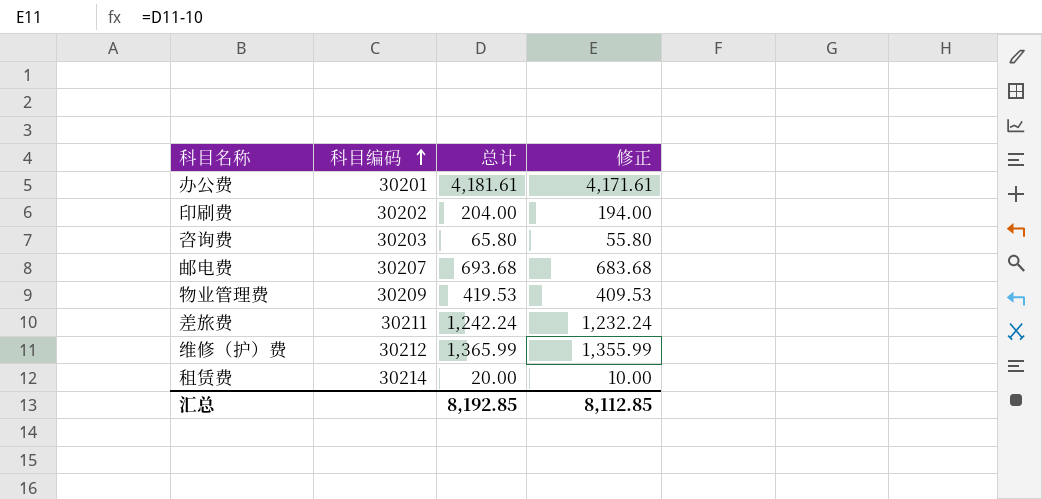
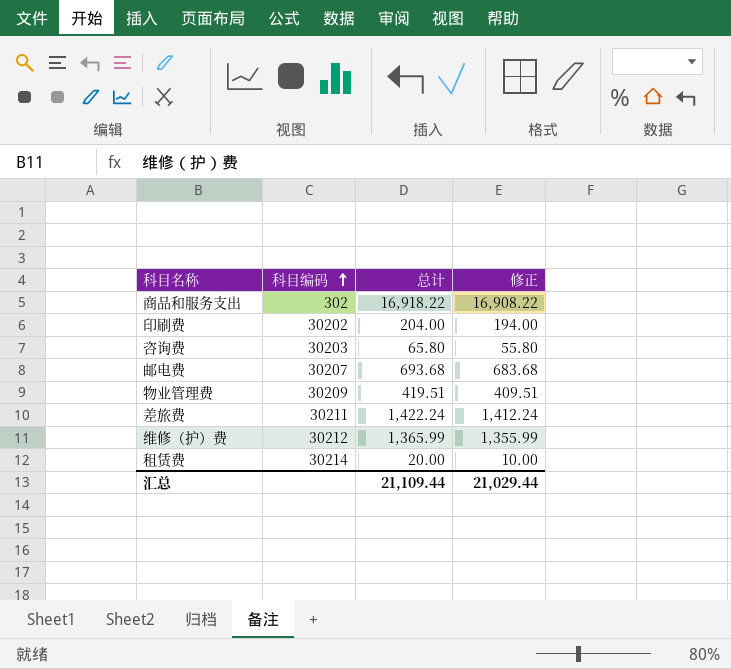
row 办公费: 30201 | 4,181.61 | 4,171.61 -> none
row 商品和服务支出: none -> 302 | 16,918.22 | 16,908.22
物业管理费 | 总计: 419.53 -> 419.51
物业管理费 | 修正: 409.53 -> 409.51
差旅费 | 总计: 1,242.24 -> 1,422.24
差旅费 | 修正: 1,232.24 -> 1,412.24
汇总 | 总计: 8,192.85 -> 21,109.44
汇总 | 修正: 8,112.85 -> 21,029.44

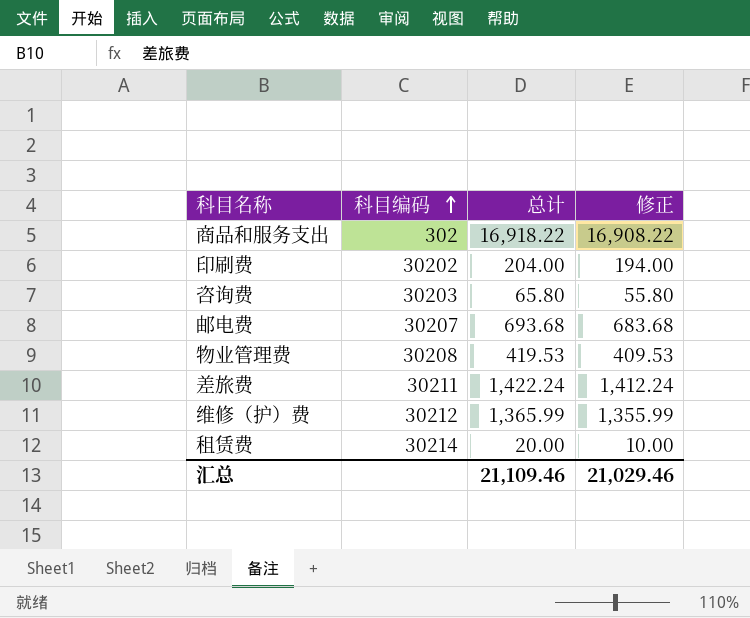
物业管理费 | 科目编码: 30209 -> 30208
物业管理费 | 总计: 419.51 -> 419.53
物业管理费 | 修正: 409.51 -> 409.53
汇总 | 总计: 21,109.44 -> 21,109.46
汇总 | 修正: 21,029.44 -> 21,029.46

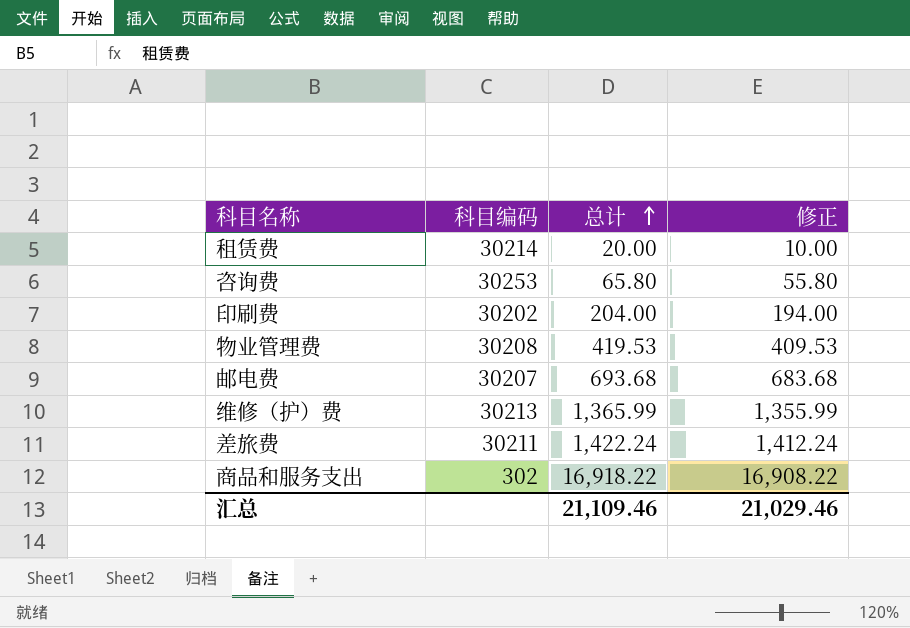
row order: 科目编码 ascending -> 总计 ascending
咨询费 | 科目编码: 30203 -> 30253
维修（护）费 | 科目编码: 30212 -> 30213

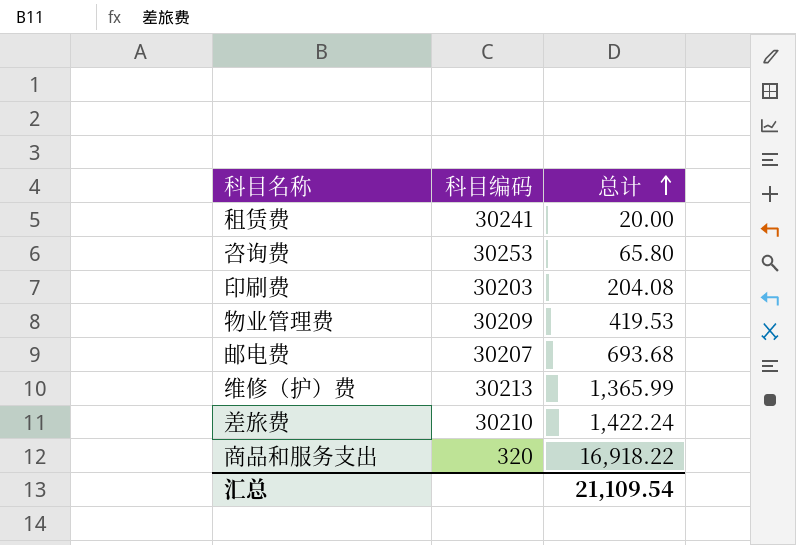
column 修正 | formula: [总计] - 10 -> none
租赁费 | 科目编码: 30214 -> 30241
印刷费 | 科目编码: 30202 -> 30203
印刷费 | 总计: 204.00 -> 204.08
物业管理费 | 科目编码: 30208 -> 30209
差旅费 | 科目编码: 30211 -> 30210
商品和服务支出 | 科目编码: 302 -> 320
汇总 | 总计: 21,109.46 -> 21,109.54

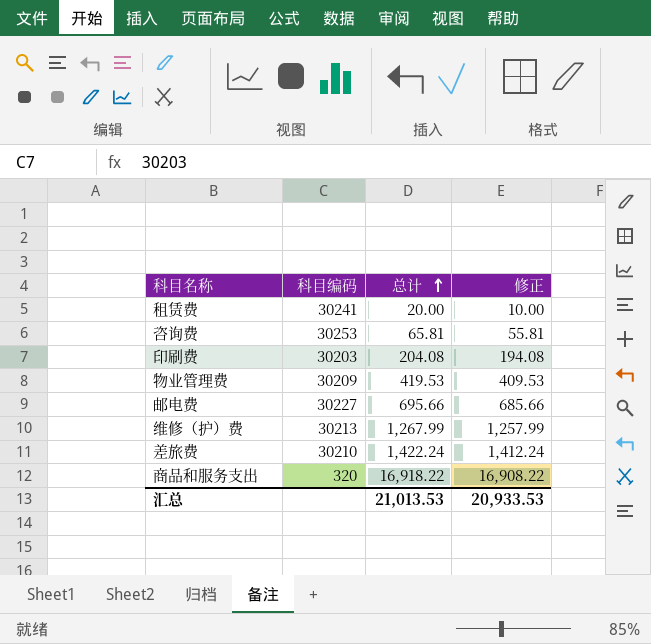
column 修正 | formula: none -> [总计] - 10
咨询费 | 总计: 65.80 -> 65.81
邮电费 | 科目编码: 30207 -> 30227
邮电费 | 总计: 693.68 -> 695.66
维修（护）费 | 总计: 1,365.99 -> 1,267.99
汇总 | 总计: 21,109.54 -> 21,013.53

